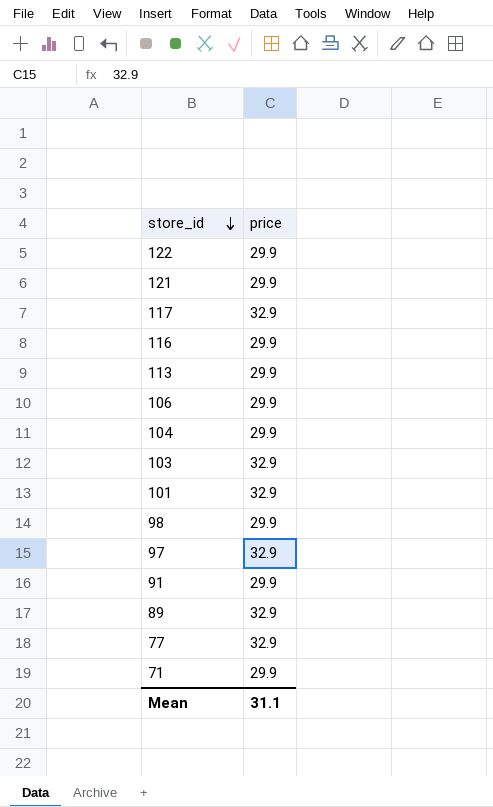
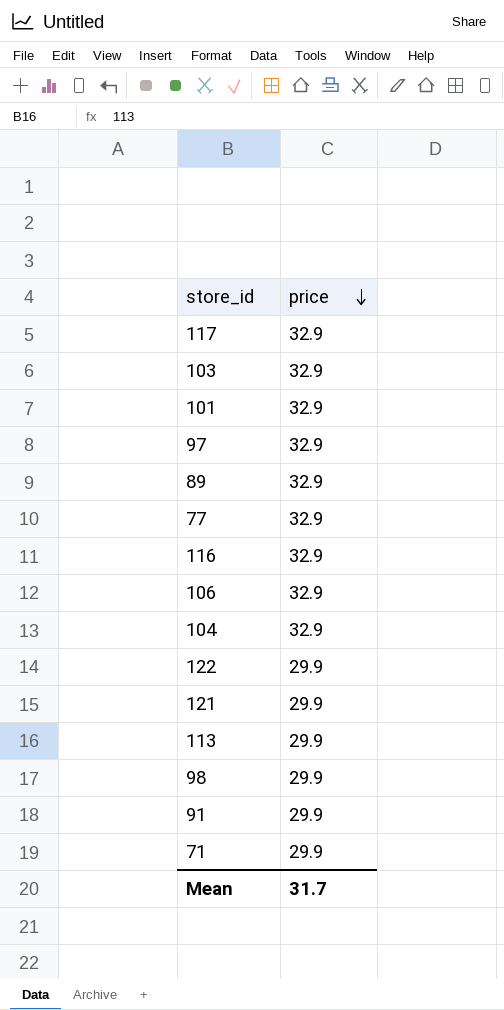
row order: store_id descending -> price descending
116 | price: 29.9 -> 32.9
106 | price: 29.9 -> 32.9
104 | price: 29.9 -> 32.9
Mean | price: 31.1 -> 31.7

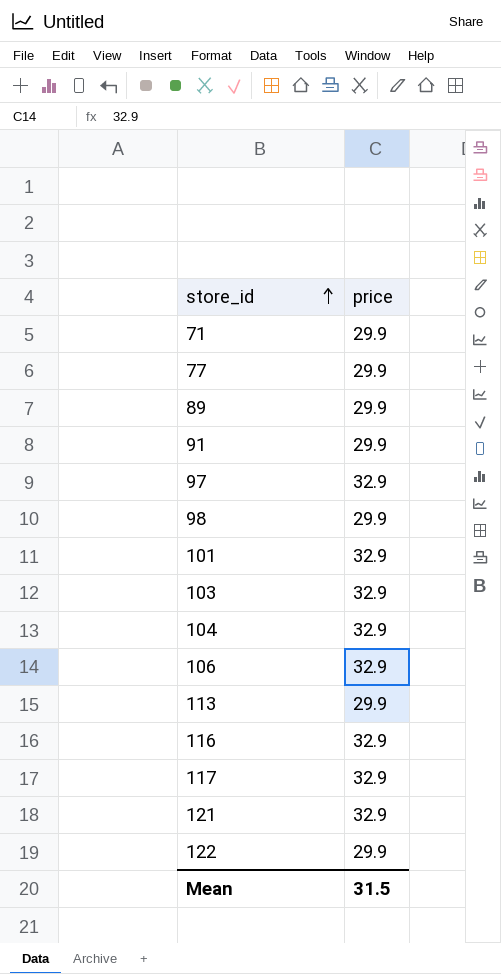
row order: price descending -> store_id ascending
77 | price: 32.9 -> 29.9
89 | price: 32.9 -> 29.9
121 | price: 29.9 -> 32.9
Mean | price: 31.7 -> 31.5

